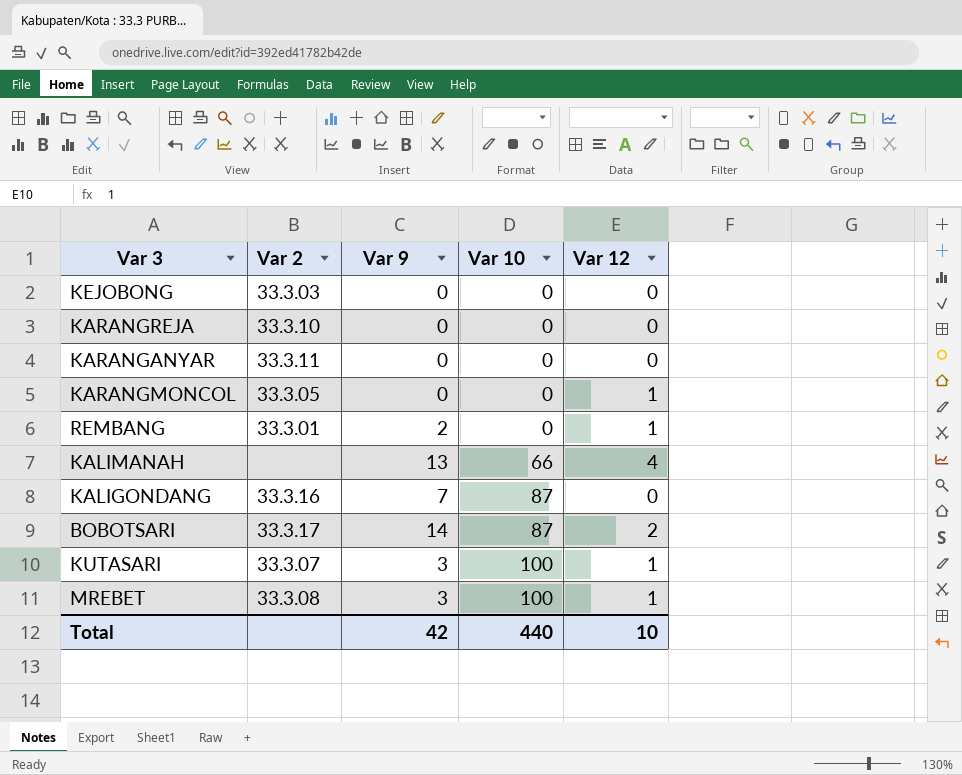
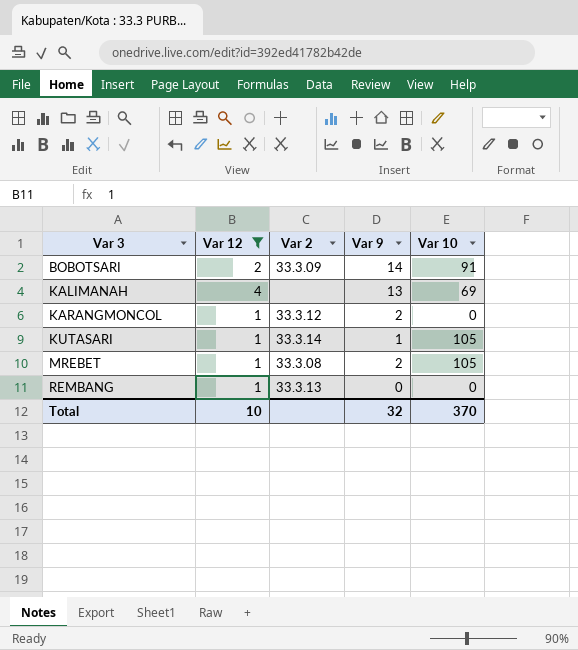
filter: none -> Var 12 != 0
row order: Var 10 ascending -> Var 3 ascending
column Var 12 | position: 5 -> 2
BOBOTSARI | Var 2: 33.3.17 -> 33.3.09
BOBOTSARI | Var 10: 87 -> 91
KALIMANAH | Var 10: 66 -> 69
KARANGMONCOL | Var 2: 33.3.05 -> 33.3.12
KARANGMONCOL | Var 9: 0 -> 2
KUTASARI | Var 2: 33.3.07 -> 33.3.14
KUTASARI | Var 9: 3 -> 1
KUTASARI | Var 10: 100 -> 105
MREBET | Var 9: 3 -> 2
MREBET | Var 10: 100 -> 105
REMBANG | Var 2: 33.3.01 -> 33.3.13
REMBANG | Var 9: 2 -> 0
Total | Var 9: 42 -> 32
Total | Var 10: 440 -> 370

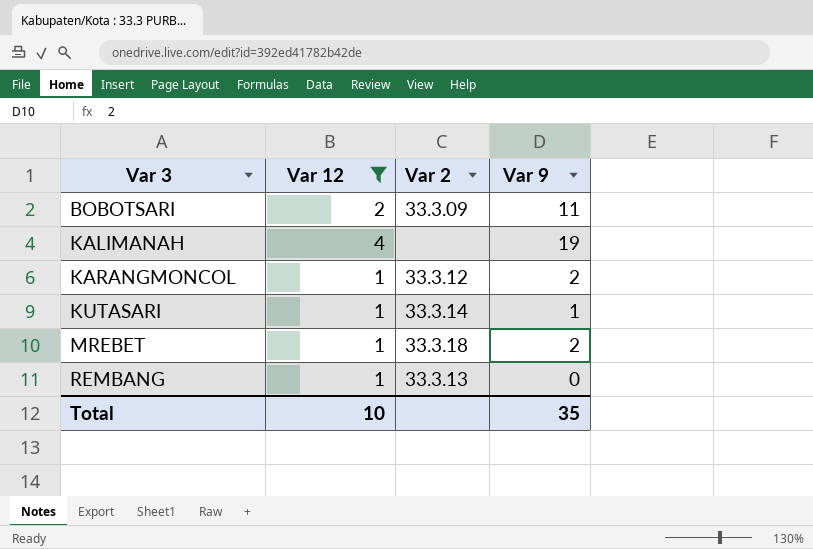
column Var 10 | position: 5 -> none
BOBOTSARI | Var 9: 14 -> 11
KALIMANAH | Var 9: 13 -> 19
MREBET | Var 2: 33.3.08 -> 33.3.18
Total | Var 9: 32 -> 35

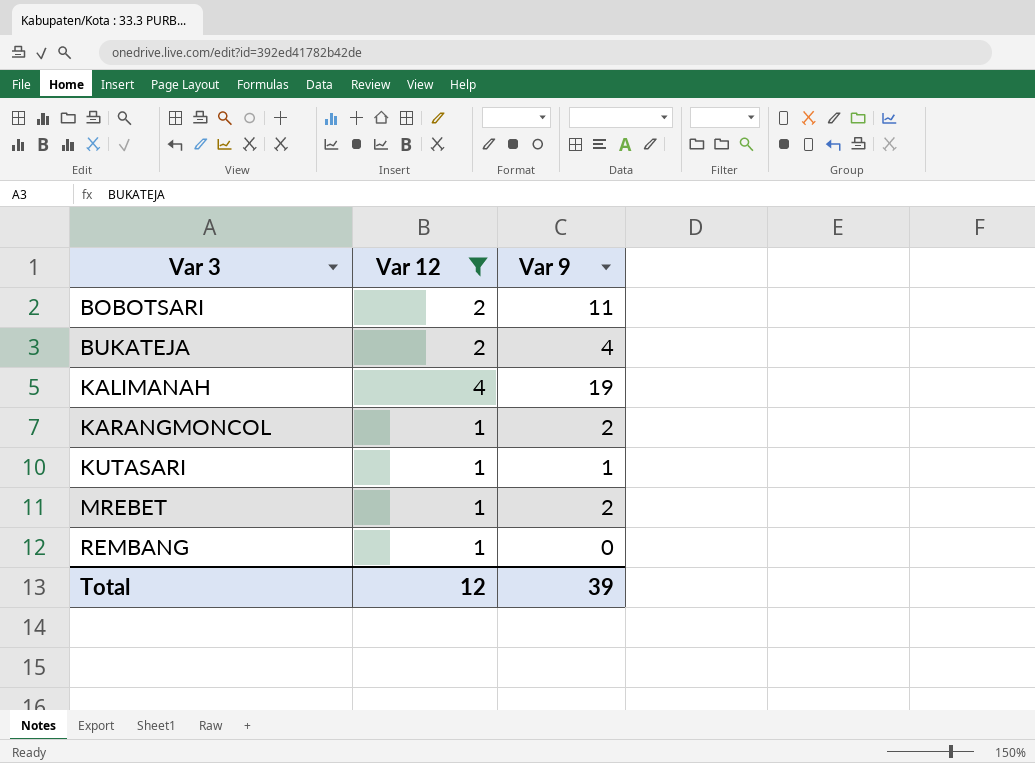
column Var 2 | position: 3 -> none
row BUKATEJA: none -> 2 | 4
Total | Var 12: 10 -> 12
Total | Var 9: 35 -> 39

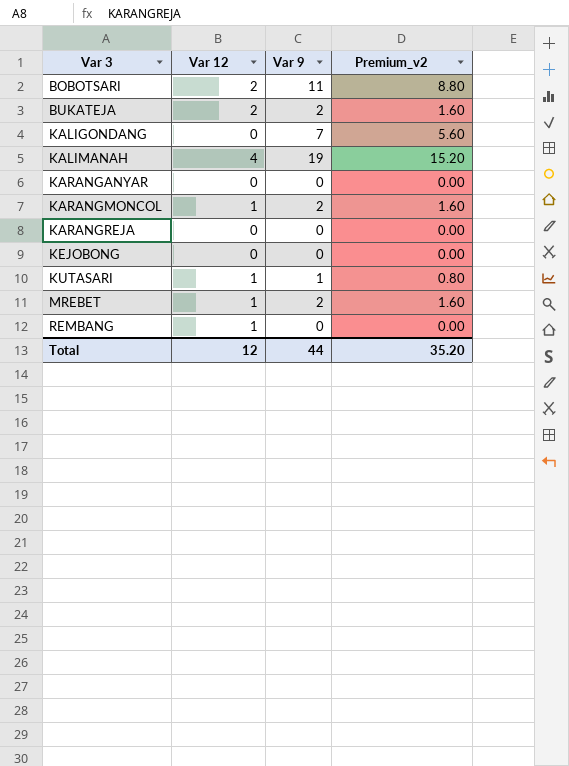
filter: Var 12 != 0 -> none
column Premium_v2 | formula: none -> [Var 9] * 0.8
BUKATEJA | Var 9: 4 -> 2
Total | Var 9: 39 -> 44

